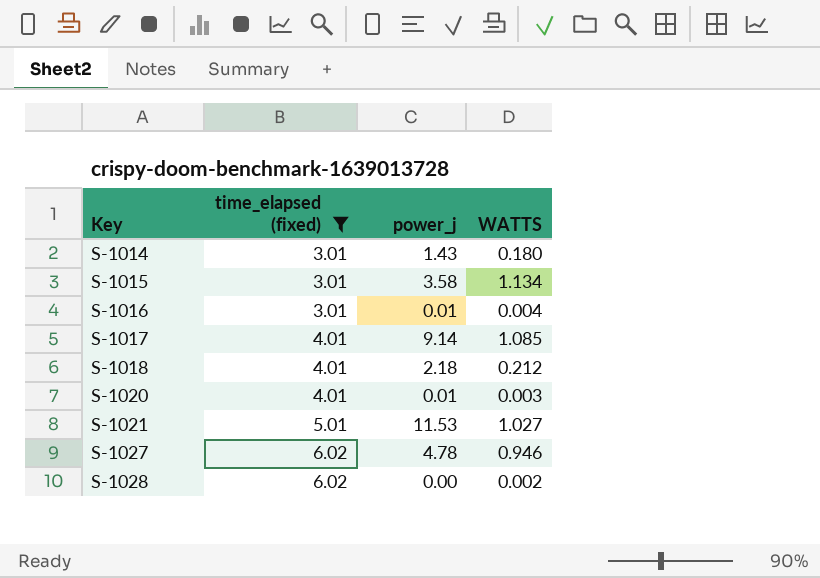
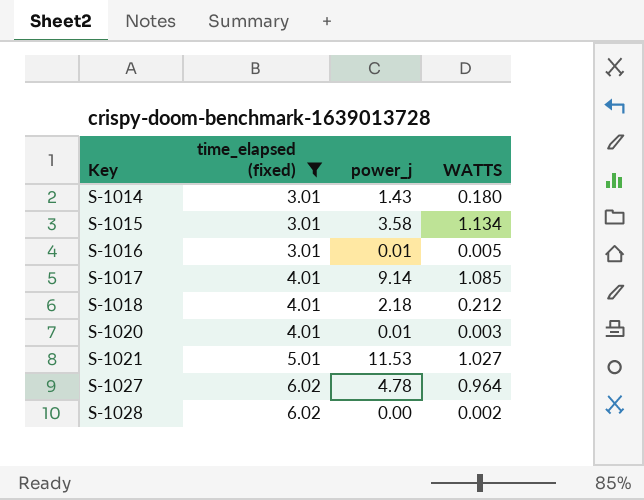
S-1016 | WATTS: 0.004 -> 0.005
S-1027 | WATTS: 0.946 -> 0.964

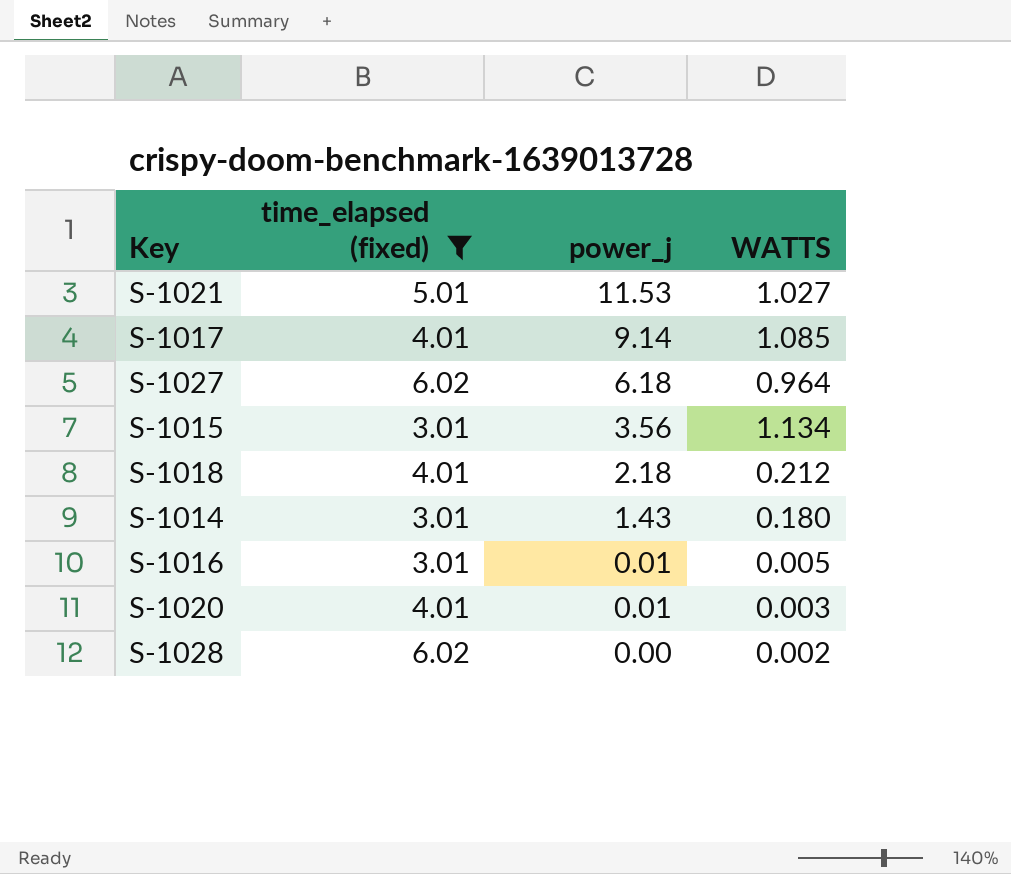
row order: Key ascending -> power_j descending
S-1027 | power_j: 4.78 -> 6.18
S-1015 | power_j: 3.58 -> 3.56

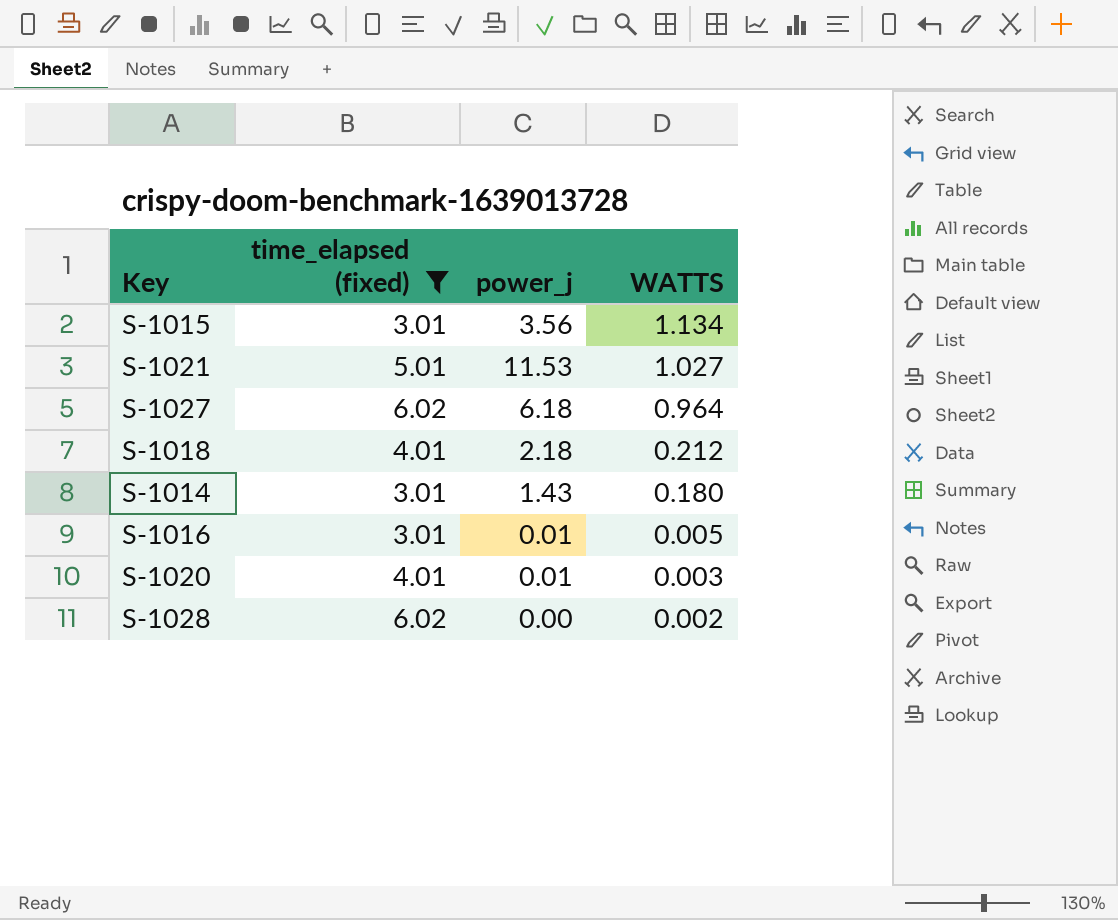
row order: power_j descending -> WATTS descending
row S-1017: 4.01 | 9.14 | 1.085 -> none

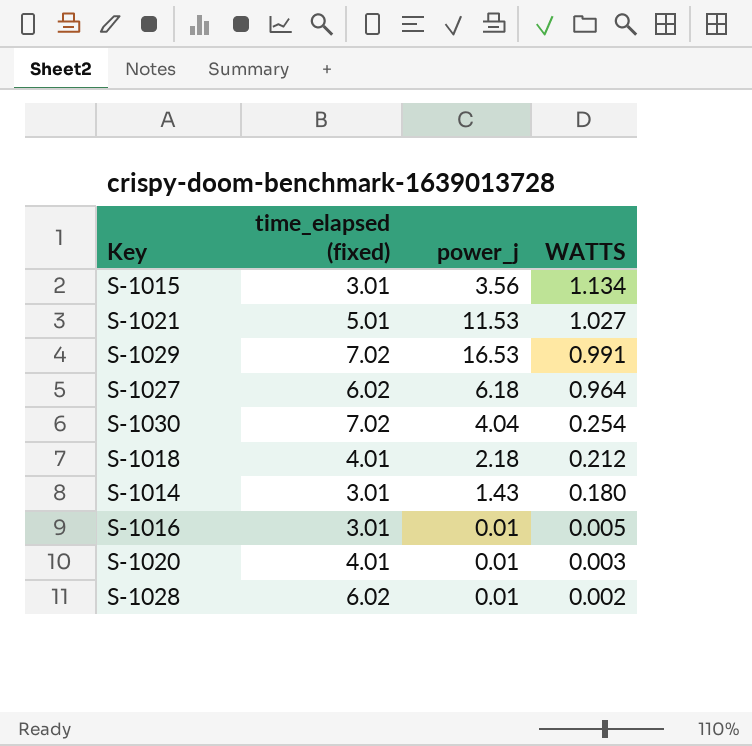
filter: time_elapsed (fixed) != 7.02 -> none
S-1028 | power_j: 0.00 -> 0.01

